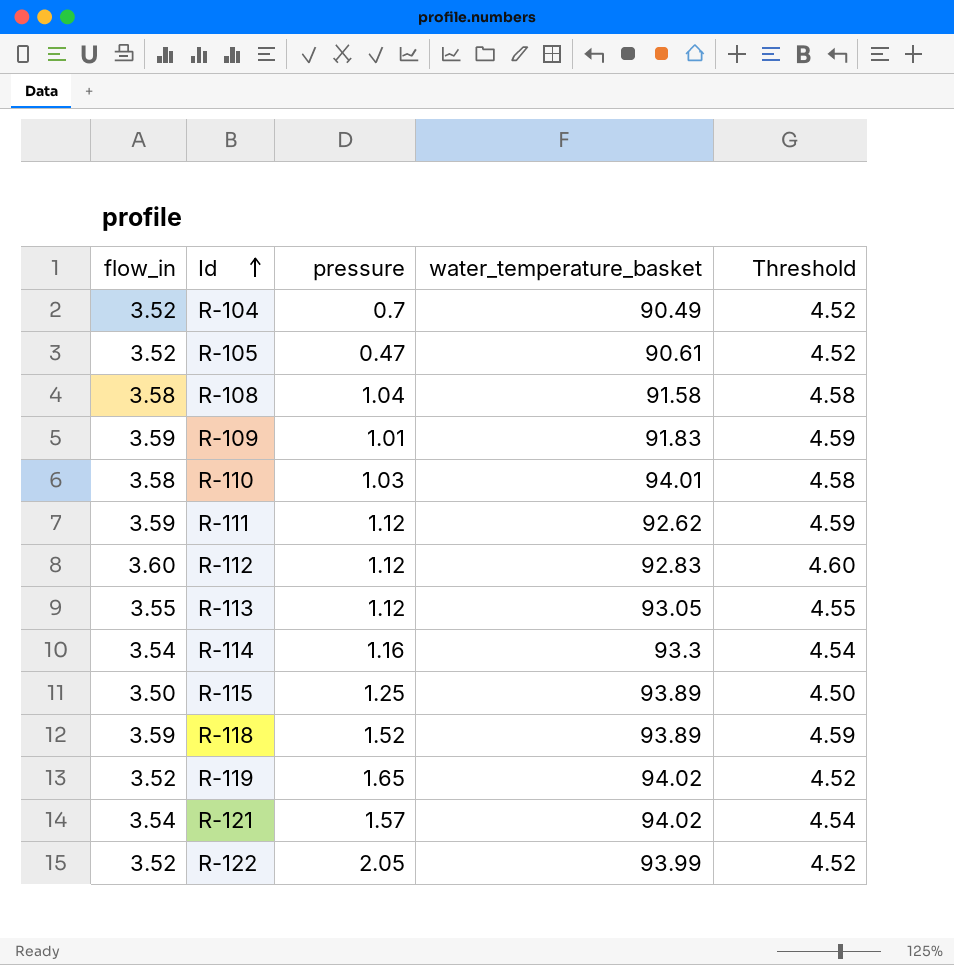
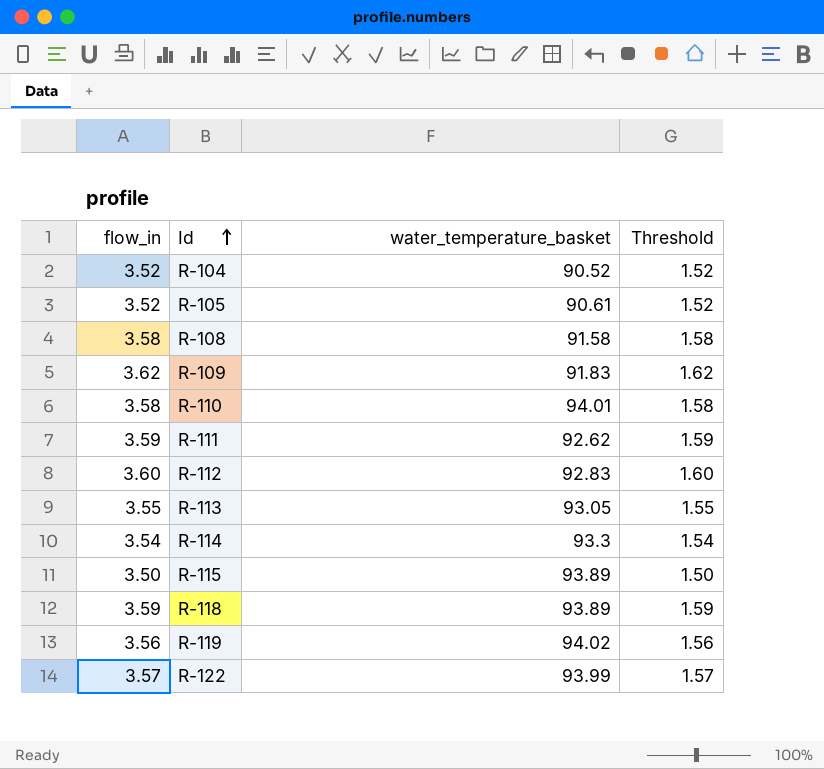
column pressure | position: 3 -> none
column Threshold | formula: [flow_in] + 1 -> [flow_in] - 2
row R-121: 3.54 | 1.57 | 94.02 | 4.54 -> none
R-104 | water_temperature_basket: 90.49 -> 90.52
R-109 | flow_in: 3.59 -> 3.62
R-119 | flow_in: 3.52 -> 3.56
R-122 | flow_in: 3.52 -> 3.57

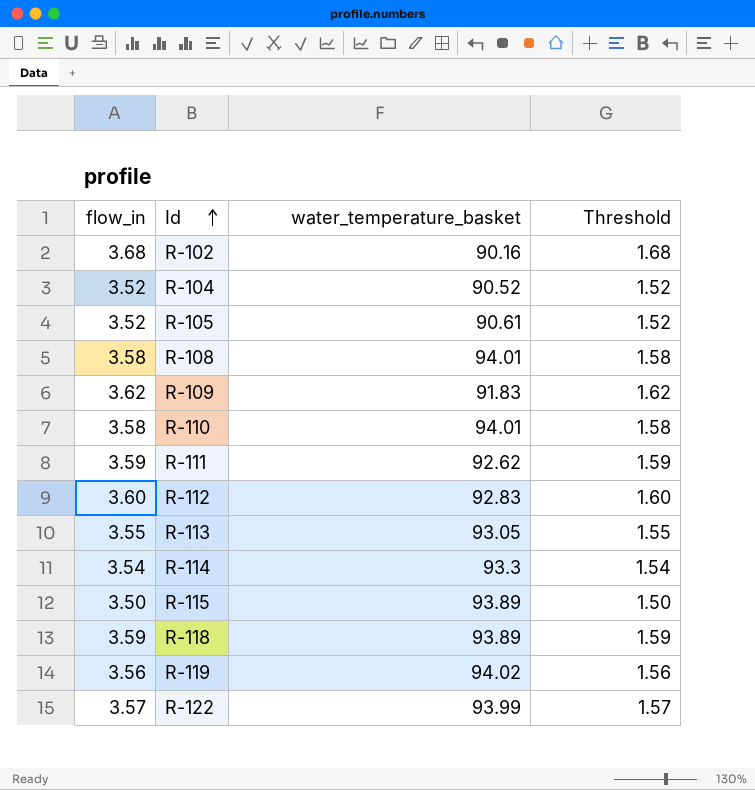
row R-102: none -> 3.68 | 90.16 | 1.68
R-108 | water_temperature_basket: 91.58 -> 94.01

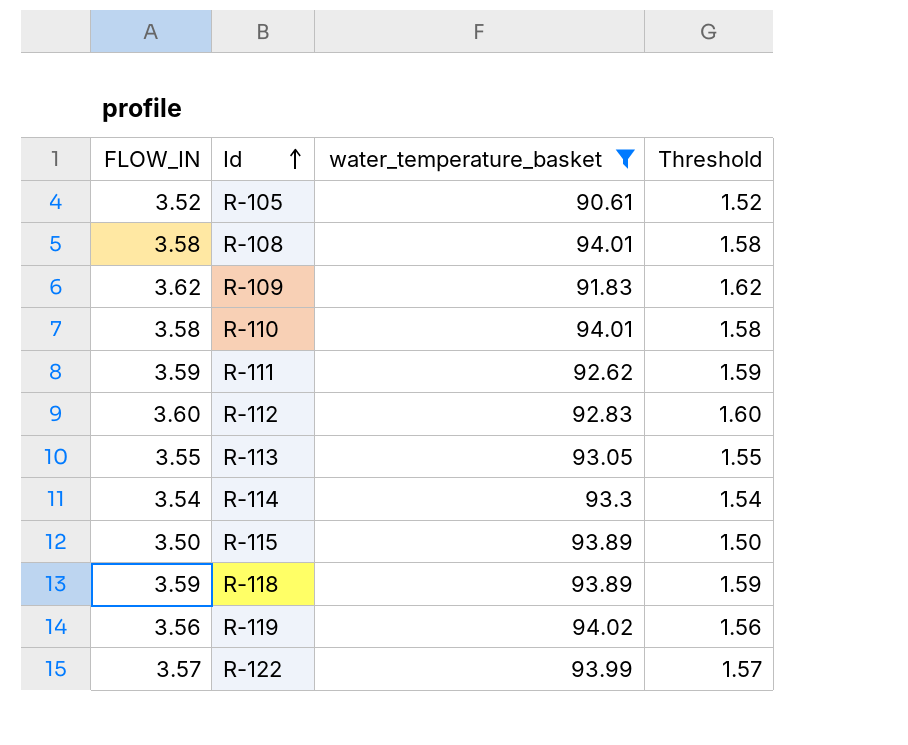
filter: none -> water_temperature_basket >= 90.61
column name: flow_in -> FLOW_IN

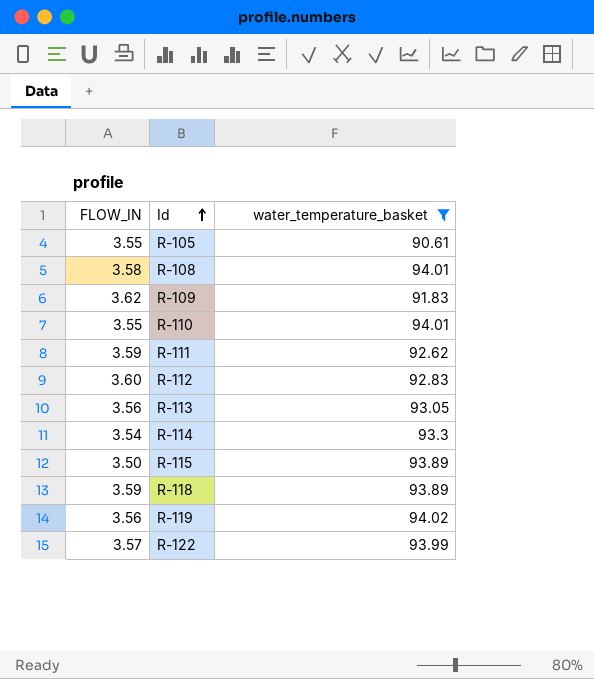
column Threshold | formula: [FLOW_IN] - 2 -> none
R-105 | FLOW_IN: 3.52 -> 3.55
R-110 | FLOW_IN: 3.58 -> 3.55
R-113 | FLOW_IN: 3.55 -> 3.56

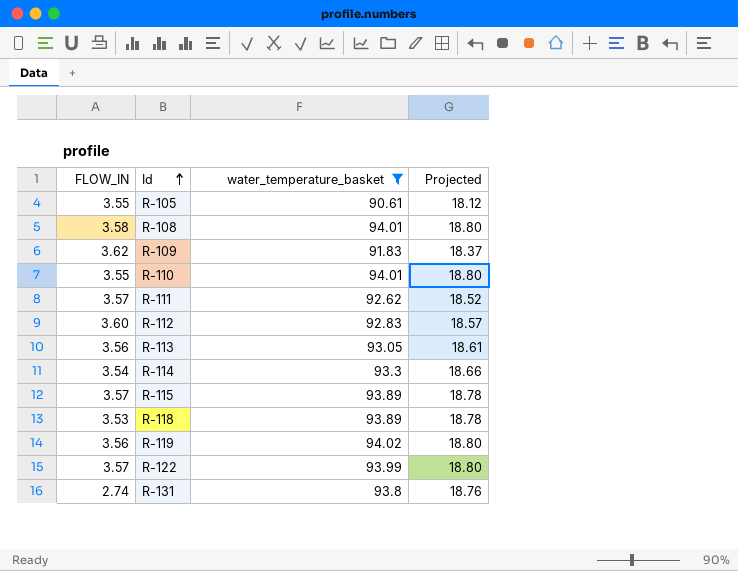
column Projected | formula: none -> [water_temperature_basket] * 0.2
R-111 | FLOW_IN: 3.59 -> 3.57
R-115 | FLOW_IN: 3.50 -> 3.57
R-118 | FLOW_IN: 3.59 -> 3.53
row R-131: none -> 2.74 | 93.8 | 18.76

